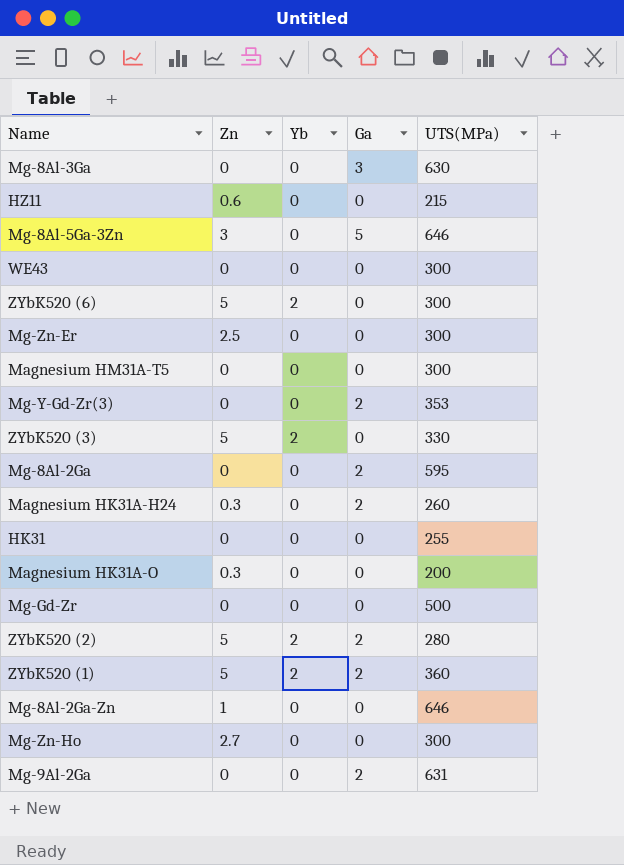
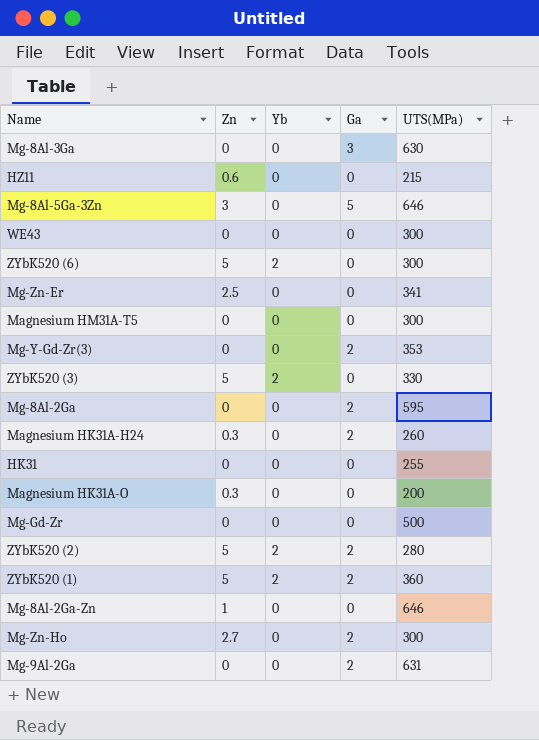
Mg-Zn-Er | UTS(MPa): 300 -> 341
Mg-Zn-Ho | Ga: 0 -> 2

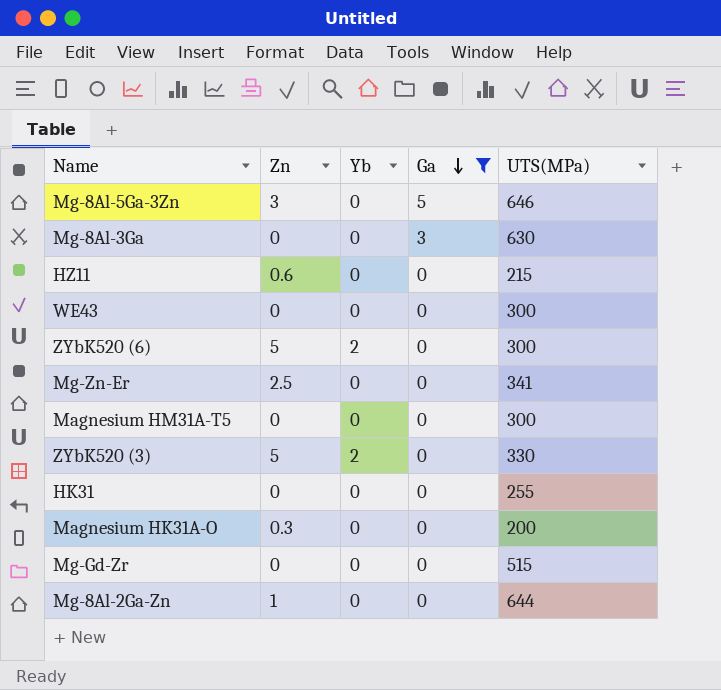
filter: none -> Ga != 2
row order: none -> Ga descending
Mg-Gd-Zr | UTS(MPa): 500 -> 515
Mg-8Al-2Ga-Zn | UTS(MPa): 646 -> 644

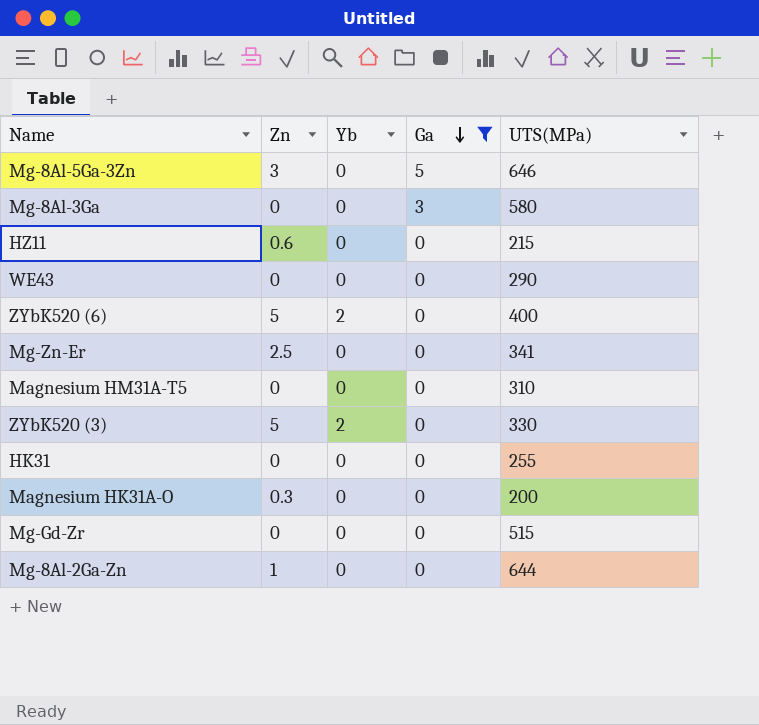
Mg-8Al-3Ga | UTS(MPa): 630 -> 580
WE43 | UTS(MPa): 300 -> 290
ZYbK520 (6) | UTS(MPa): 300 -> 400
Magnesium HM31A-T5 | UTS(MPa): 300 -> 310

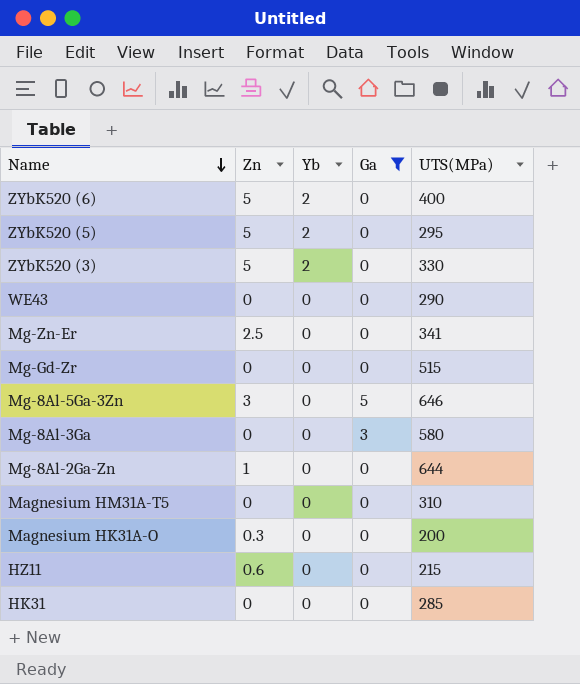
row order: Ga descending -> Name descending
row ZYbK520 (5): none -> 5 | 2 | 0 | 295
HK31 | UTS(MPa): 255 -> 285

